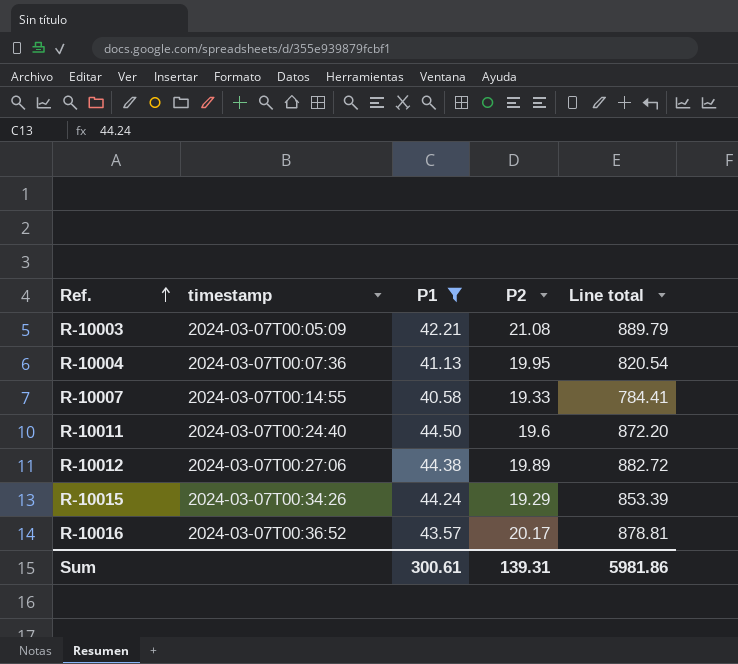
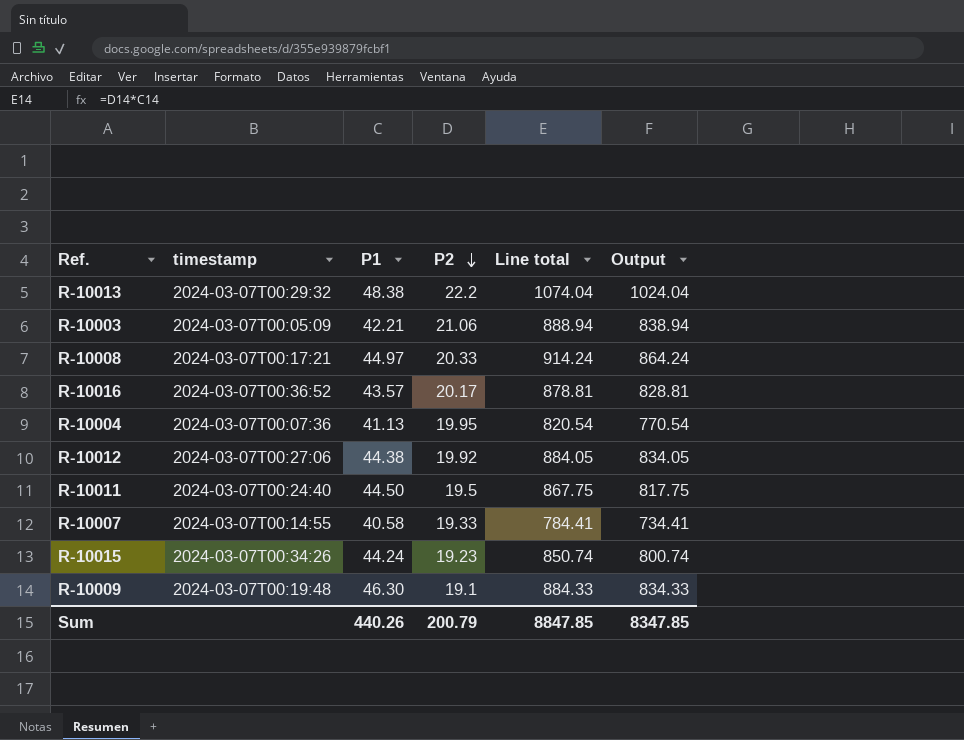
filter: P1 <= 44.50 -> none
row order: Ref. ascending -> P2 descending
column Output | formula: none -> [Line total] - 50
R-10003 | P2: 21.08 -> 21.06
R-10003 | Line total: 889.79 -> 888.94
R-10012 | P2: 19.89 -> 19.92
R-10012 | Line total: 882.72 -> 884.05
R-10011 | P2: 19.6 -> 19.5
R-10011 | Line total: 872.20 -> 867.75
R-10015 | P2: 19.29 -> 19.23
R-10015 | Line total: 853.39 -> 850.74
Sum | P1: 300.61 -> 440.26
Sum | P2: 139.31 -> 200.79
Sum | Line total: 5981.86 -> 8847.85

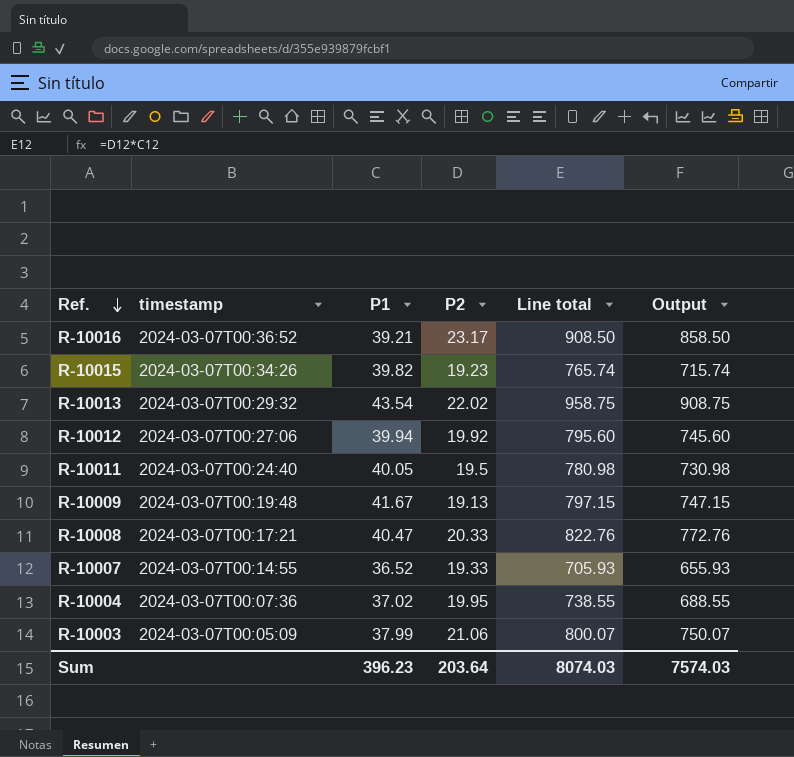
row order: P2 descending -> Ref. descending
R-10016 | P1: 43.57 -> 39.21
R-10016 | P2: 20.17 -> 23.17
R-10016 | Line total: 878.81 -> 908.50
R-10016 | Output: 828.81 -> 858.50
R-10015 | P1: 44.24 -> 39.82
R-10015 | Line total: 850.74 -> 765.74
R-10015 | Output: 800.74 -> 715.74
R-10013 | P1: 48.38 -> 43.54
R-10013 | P2: 22.2 -> 22.02
R-10013 | Line total: 1074.04 -> 958.75
R-10013 | Output: 1024.04 -> 908.75
R-10012 | P1: 44.38 -> 39.94
R-10012 | Line total: 884.05 -> 795.60
R-10012 | Output: 834.05 -> 745.60
R-10011 | P1: 44.50 -> 40.05
R-10011 | Line total: 867.75 -> 780.98
R-10011 | Output: 817.75 -> 730.98
R-10009 | P1: 46.30 -> 41.67
R-10009 | P2: 19.1 -> 19.13
R-10009 | Line total: 884.33 -> 797.15
R-10009 | Output: 834.33 -> 747.15
R-10008 | P1: 44.97 -> 40.47
R-10008 | Line total: 914.24 -> 822.76
R-10008 | Output: 864.24 -> 772.76
R-10007 | P1: 40.58 -> 36.52
R-10007 | Line total: 784.41 -> 705.93
R-10007 | Output: 734.41 -> 655.93
R-10004 | P1: 41.13 -> 37.02
R-10004 | Line total: 820.54 -> 738.55
R-10004 | Output: 770.54 -> 688.55
R-10003 | P1: 42.21 -> 37.99
R-10003 | Line total: 888.94 -> 800.07
R-10003 | Output: 838.94 -> 750.07
Sum | P1: 440.26 -> 396.23
Sum | P2: 200.79 -> 203.64
Sum | Line total: 8847.85 -> 8074.03
Sum | Output: 8347.85 -> 7574.03

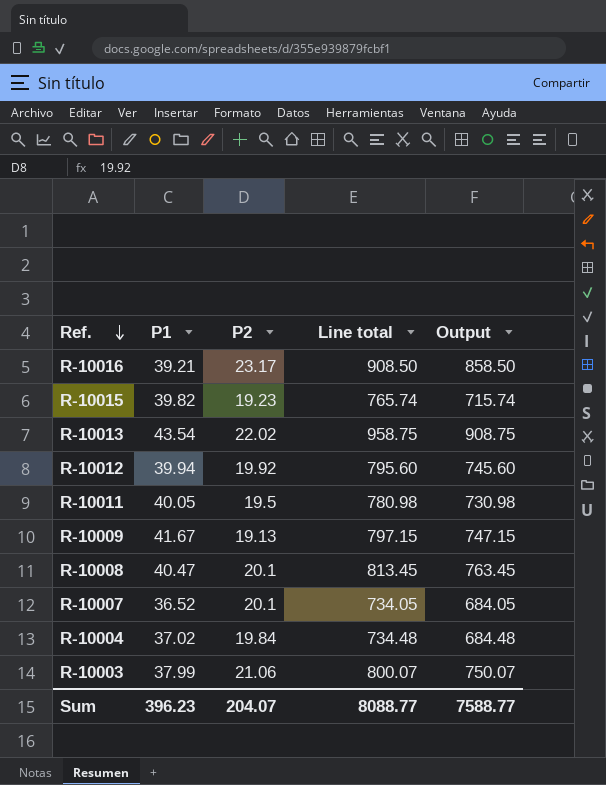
column timestamp | position: 2 -> none
R-10008 | P2: 20.33 -> 20.1
R-10008 | Line total: 822.76 -> 813.45
R-10008 | Output: 772.76 -> 763.45
R-10007 | P2: 19.33 -> 20.1
R-10007 | Line total: 705.93 -> 734.05
R-10007 | Output: 655.93 -> 684.05
R-10004 | P2: 19.95 -> 19.84
R-10004 | Line total: 738.55 -> 734.48
R-10004 | Output: 688.55 -> 684.48
Sum | P2: 203.64 -> 204.07
Sum | Line total: 8074.03 -> 8088.77
Sum | Output: 7574.03 -> 7588.77

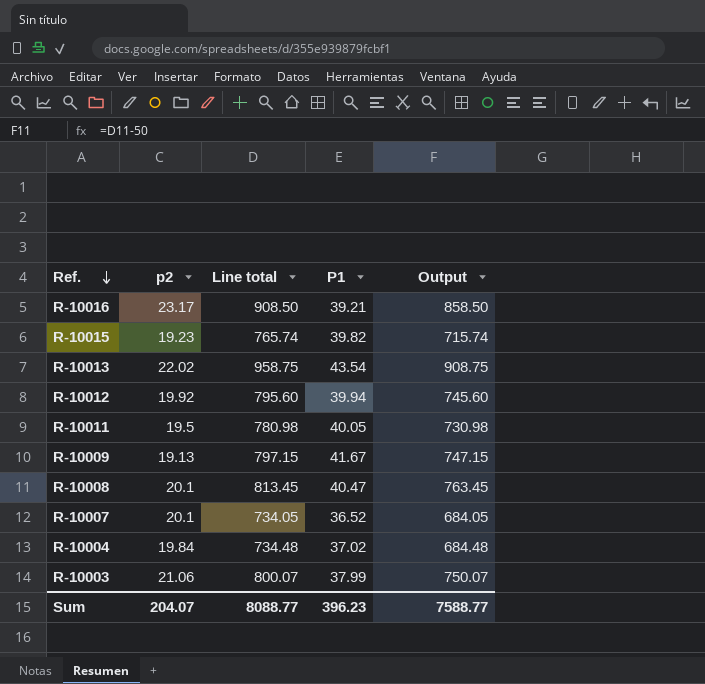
column name: P2 -> p2
column P1 | position: 2 -> 4

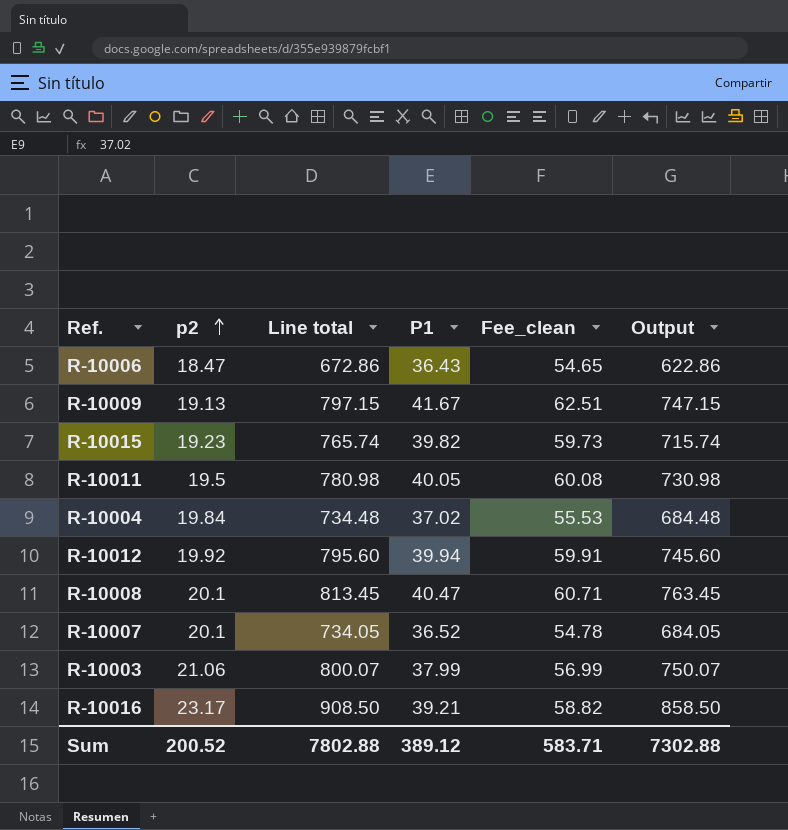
row order: Ref. descending -> p2 ascending
column Fee_clean | formula: none -> [P1] * 1.5
row R-10013: 22.02 | 958.75 | 43.54 | 908.75 -> none
row R-10006: none -> 18.47 | 672.86 | 36.43 | 54.65 | 622.86
Sum | p2: 204.07 -> 200.52
Sum | Line total: 8088.77 -> 7802.88
Sum | P1: 396.23 -> 389.12
Sum | Output: 7588.77 -> 7302.88

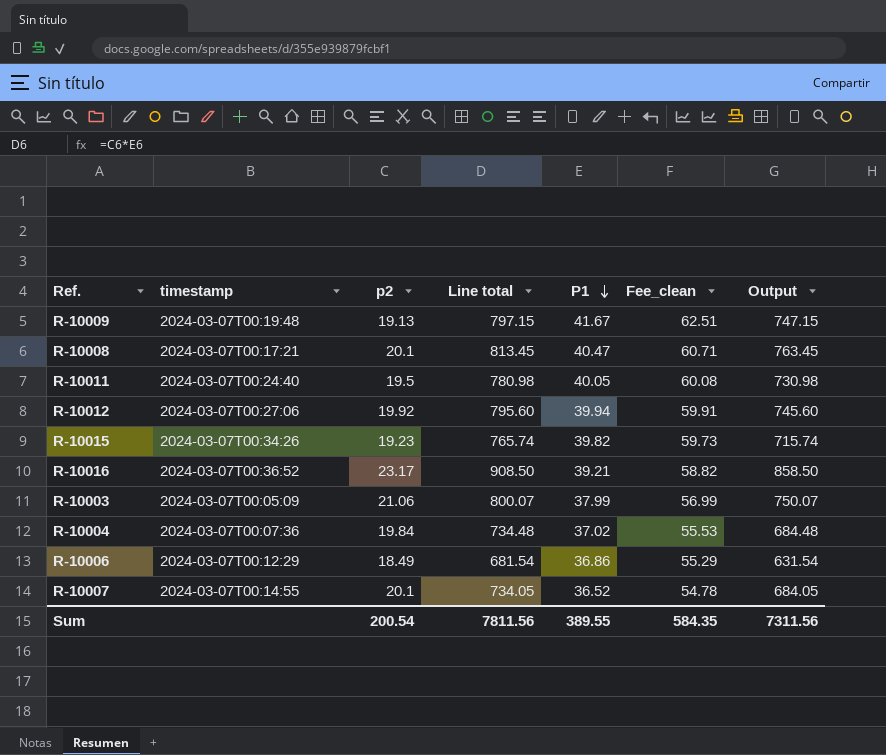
row order: p2 ascending -> P1 descending
column timestamp | position: none -> 2
R-10006 | p2: 18.47 -> 18.49
R-10006 | Line total: 672.86 -> 681.54
R-10006 | P1: 36.43 -> 36.86
R-10006 | Fee_clean: 54.65 -> 55.29
R-10006 | Output: 622.86 -> 631.54
Sum | p2: 200.52 -> 200.54
Sum | Line total: 7802.88 -> 7811.56
Sum | P1: 389.12 -> 389.55
Sum | Fee_clean: 583.71 -> 584.35
Sum | Output: 7302.88 -> 7311.56

